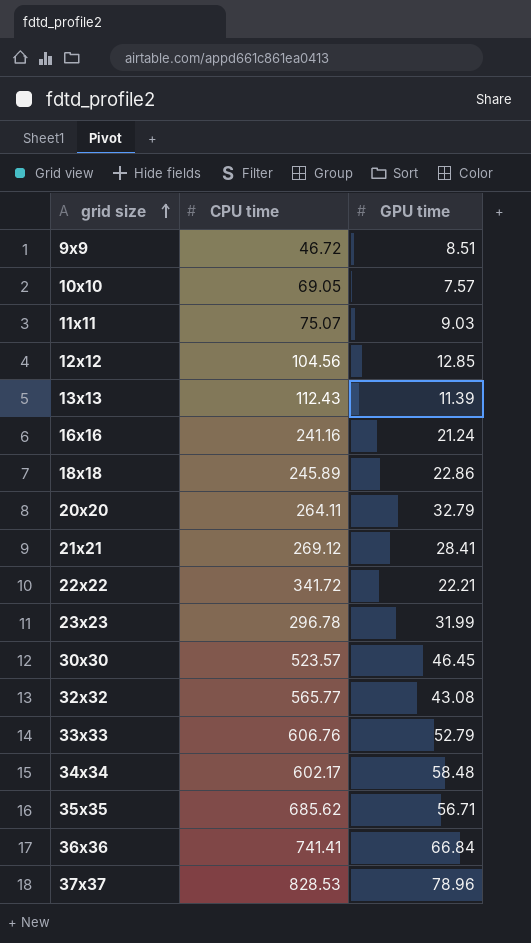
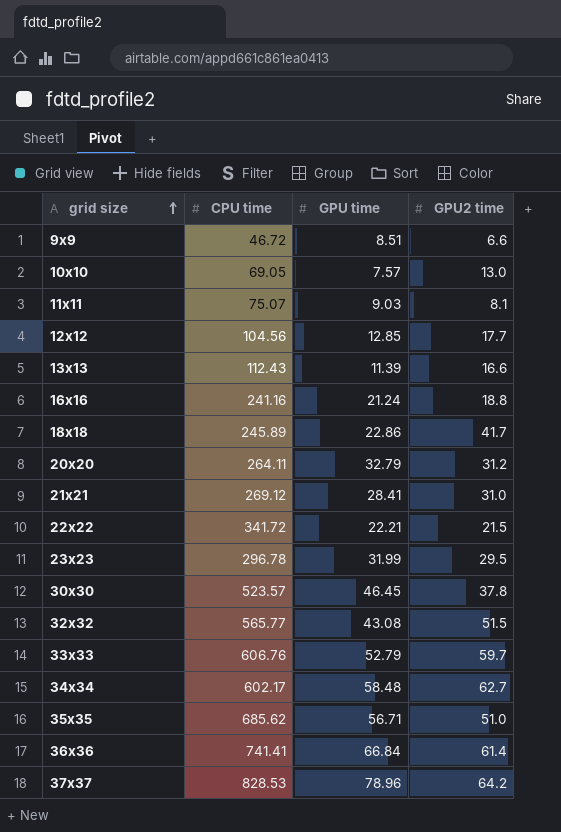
column GPU2 time | position: none -> 4

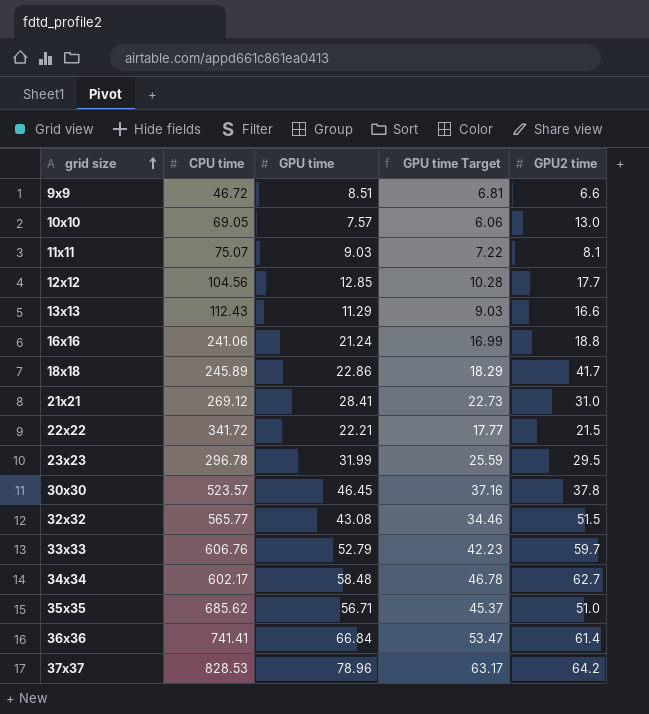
column GPU time Target | formula: none -> [GPU time] * 0.8
row 20x20: 264.11 | 32.79 | 31.2 -> none
13x13 | GPU time: 11.39 -> 11.29
16x16 | CPU time: 241.16 -> 241.06

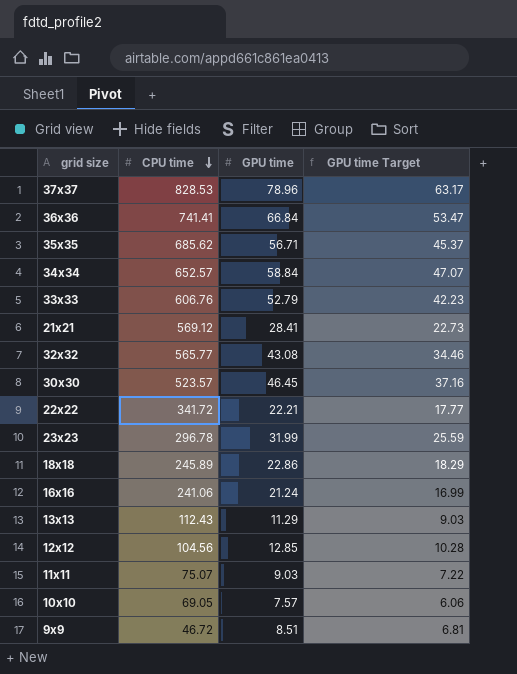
row order: grid size ascending -> CPU time descending
column GPU2 time | position: 5 -> none
34x34 | CPU time: 602.17 -> 652.57
34x34 | GPU time: 58.48 -> 58.84
34x34 | GPU time Target: 46.78 -> 47.07
21x21 | CPU time: 269.12 -> 569.12

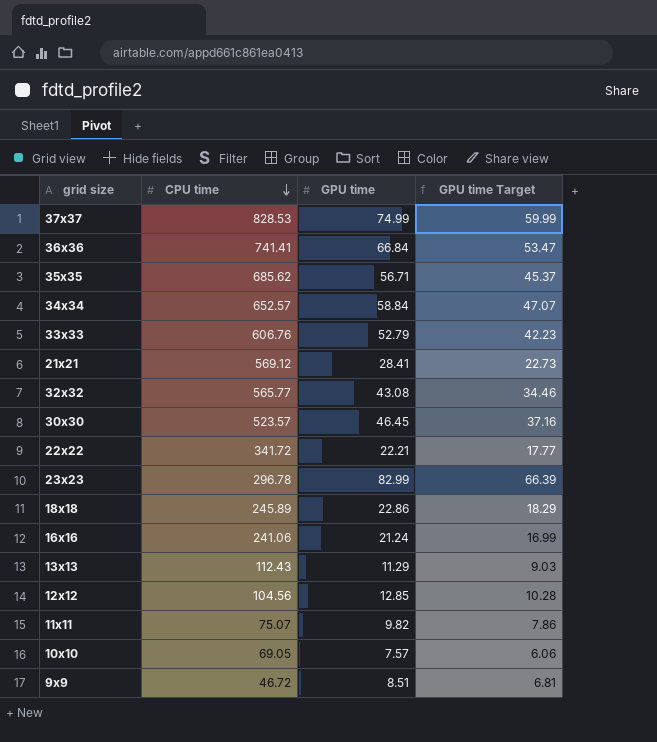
37x37 | GPU time: 78.96 -> 74.99
37x37 | GPU time Target: 63.17 -> 59.99
23x23 | GPU time: 31.99 -> 82.99
23x23 | GPU time Target: 25.59 -> 66.39
11x11 | GPU time: 9.03 -> 9.82
11x11 | GPU time Target: 7.22 -> 7.86

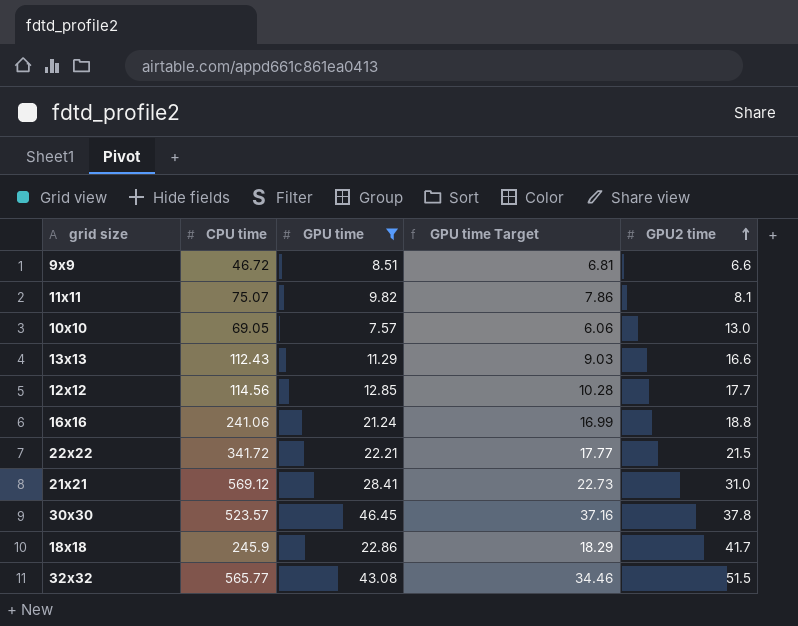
filter: none -> GPU time <= 46.45
row order: CPU time descending -> GPU2 time ascending
column GPU2 time | position: none -> 5
12x12 | CPU time: 104.56 -> 114.56
18x18 | CPU time: 245.89 -> 245.9

